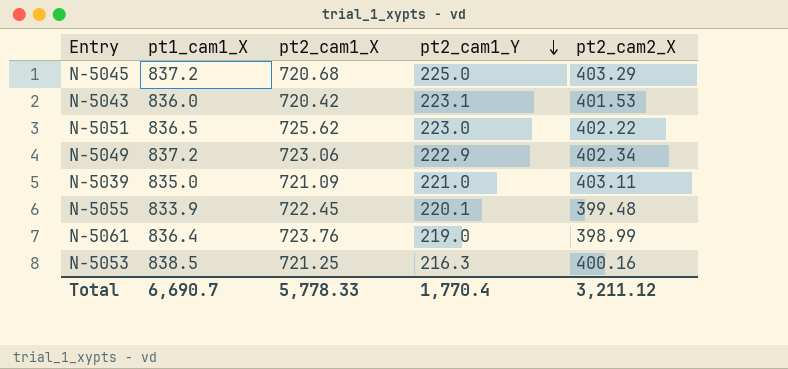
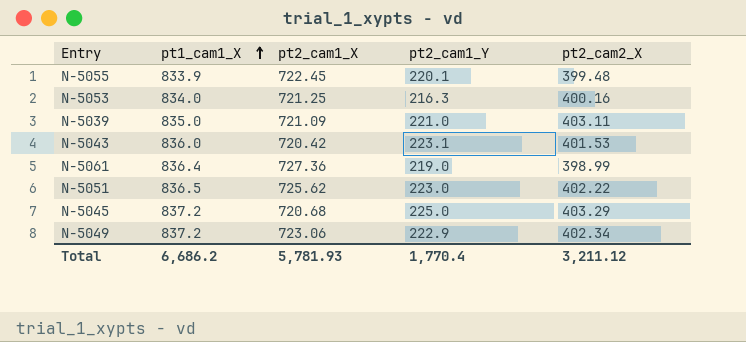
row order: pt2_cam1_Y descending -> pt1_cam1_X ascending
N-5053 | pt1_cam1_X: 838.5 -> 834.0
N-5061 | pt2_cam1_X: 723.76 -> 727.36
Total | pt1_cam1_X: 6,690.7 -> 6,686.2
Total | pt2_cam1_X: 5,778.33 -> 5,781.93

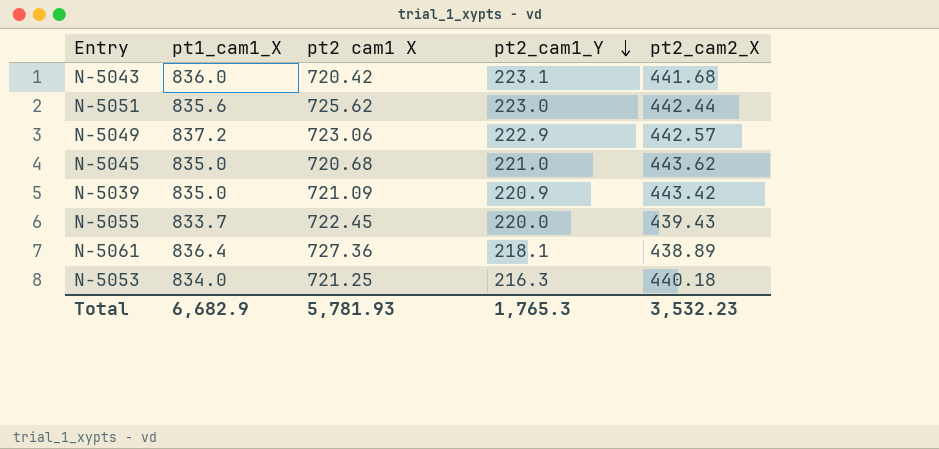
row order: pt1_cam1_X ascending -> pt2_cam1_Y descending
column name: pt2_cam1_X -> pt2 cam1 X
N-5043 | pt2_cam2_X: 401.53 -> 441.68
N-5051 | pt1_cam1_X: 836.5 -> 835.6
N-5051 | pt2_cam2_X: 402.22 -> 442.44
N-5049 | pt2_cam2_X: 402.34 -> 442.57
N-5045 | pt1_cam1_X: 837.2 -> 835.0
N-5045 | pt2_cam1_Y: 225.0 -> 221.0
N-5045 | pt2_cam2_X: 403.29 -> 443.62
N-5039 | pt2_cam1_Y: 221.0 -> 220.9
N-5039 | pt2_cam2_X: 403.11 -> 443.42
N-5055 | pt1_cam1_X: 833.9 -> 833.7
N-5055 | pt2_cam1_Y: 220.1 -> 220.0
N-5055 | pt2_cam2_X: 399.48 -> 439.43
N-5061 | pt2_cam1_Y: 219.0 -> 218.1
N-5061 | pt2_cam2_X: 398.99 -> 438.89
N-5053 | pt2_cam2_X: 400.16 -> 440.18
Total | pt1_cam1_X: 6,686.2 -> 6,682.9
Total | pt2_cam1_Y: 1,770.4 -> 1,765.3
Total | pt2_cam2_X: 3,211.12 -> 3,532.23

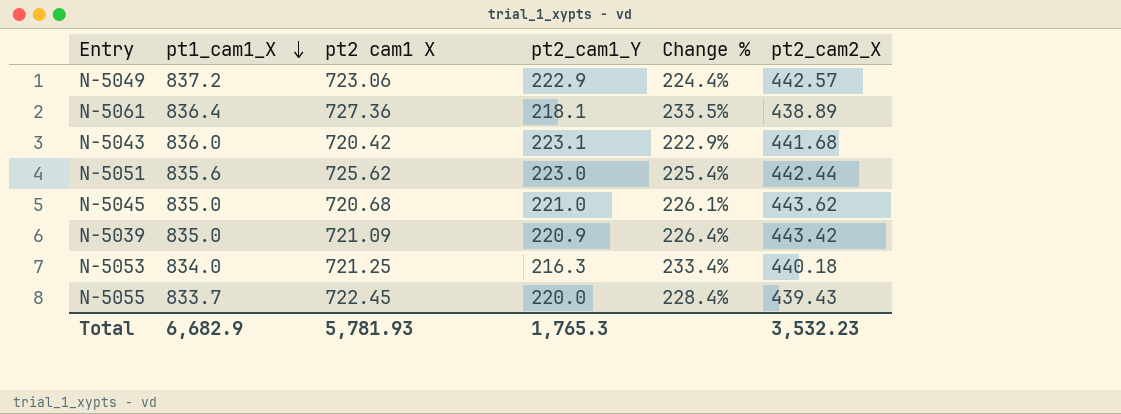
row order: pt2_cam1_Y descending -> pt1_cam1_X descending
column Change % | formula: none -> ([pt2 cam1 X] - [pt2_cam1_Y]) / [pt2_cam1_Y]

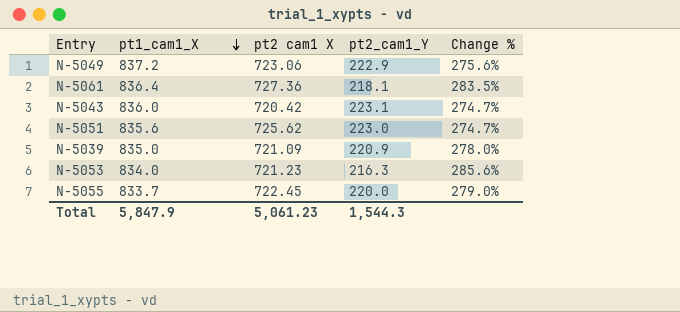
column pt2_cam2_X | position: 6 -> none
column Change % | formula: ([pt2 cam1 X] - [pt2_cam1_Y]) / [pt2_cam1_Y] -> ([pt1_cam1_X] - [pt2_cam1_Y]) / [pt2_cam1_Y]
row N-5045: 835.0 | 720.68 | 221.0 | 226.1% | 443.62 -> none
N-5053 | pt2 cam1 X: 721.25 -> 721.23
Total | pt1_cam1_X: 6,682.9 -> 5,847.9
Total | pt2 cam1 X: 5,781.93 -> 5,061.23
Total | pt2_cam1_Y: 1,765.3 -> 1,544.3

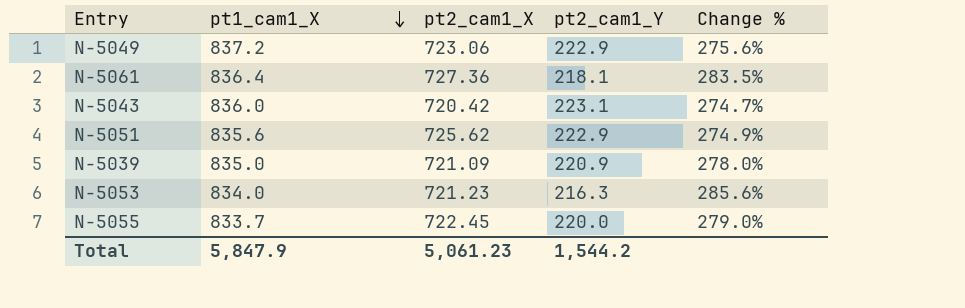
column name: pt2 cam1 X -> pt2_cam1_X
N-5051 | pt2_cam1_Y: 223.0 -> 222.9
N-5051 | Change %: 274.7% -> 274.9%
Total | pt2_cam1_Y: 1,544.3 -> 1,544.2

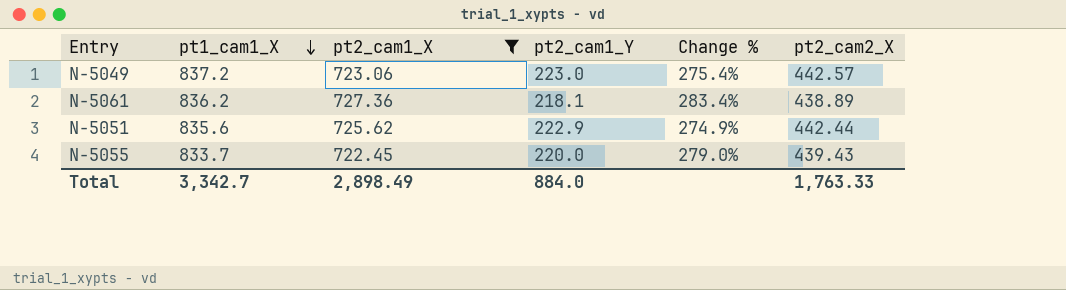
filter: none -> pt2_cam1_X >= 722.45
column pt2_cam2_X | position: none -> 6
N-5049 | pt2_cam1_Y: 222.9 -> 223.0
N-5049 | Change %: 275.6% -> 275.4%
N-5061 | pt1_cam1_X: 836.4 -> 836.2
N-5061 | Change %: 283.5% -> 283.4%
Total | pt1_cam1_X: 5,847.9 -> 3,342.7
Total | pt2_cam1_X: 5,061.23 -> 2,898.49
Total | pt2_cam1_Y: 1,544.2 -> 884.0

